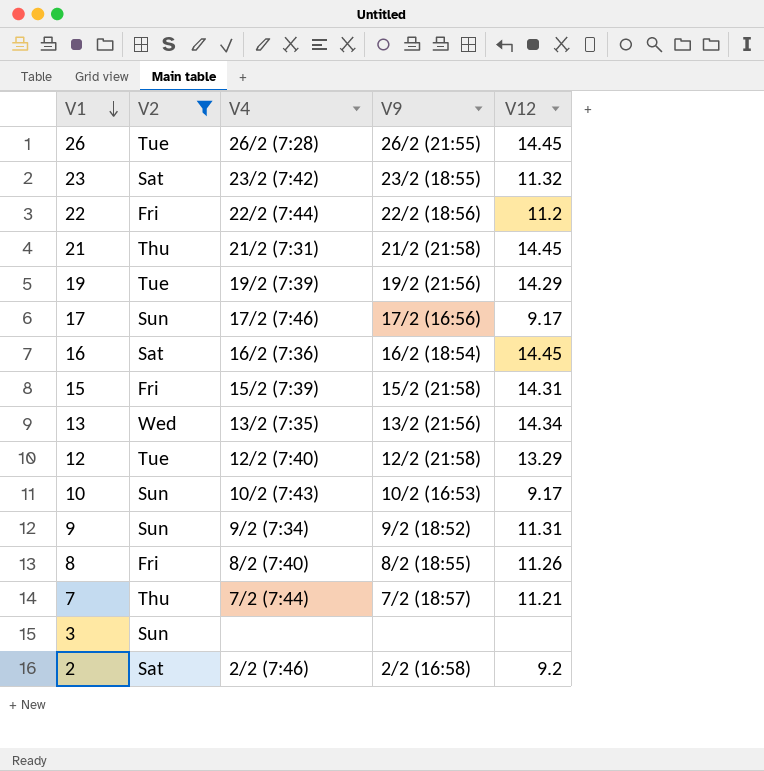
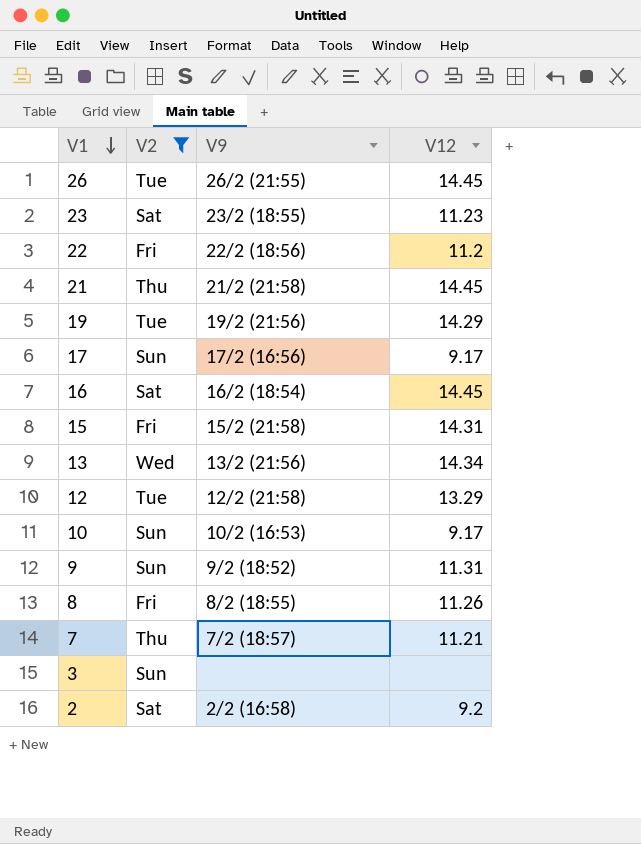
column V4 | position: 3 -> none
23 | V12: 11.32 -> 11.23

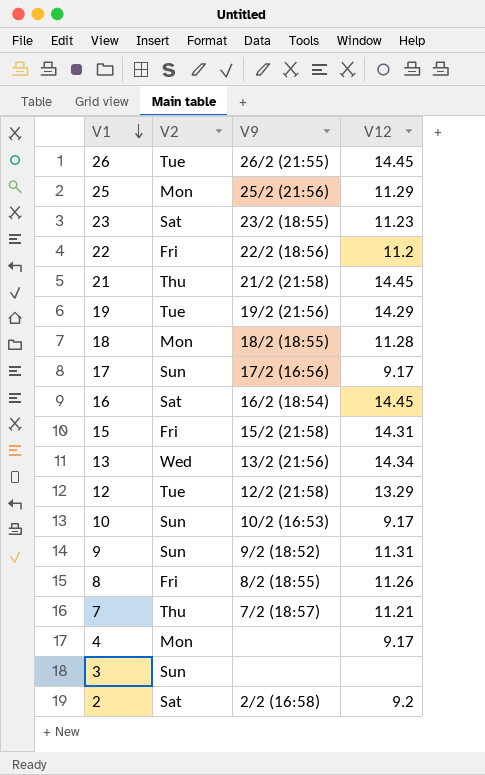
filter: V2 != Mon -> none

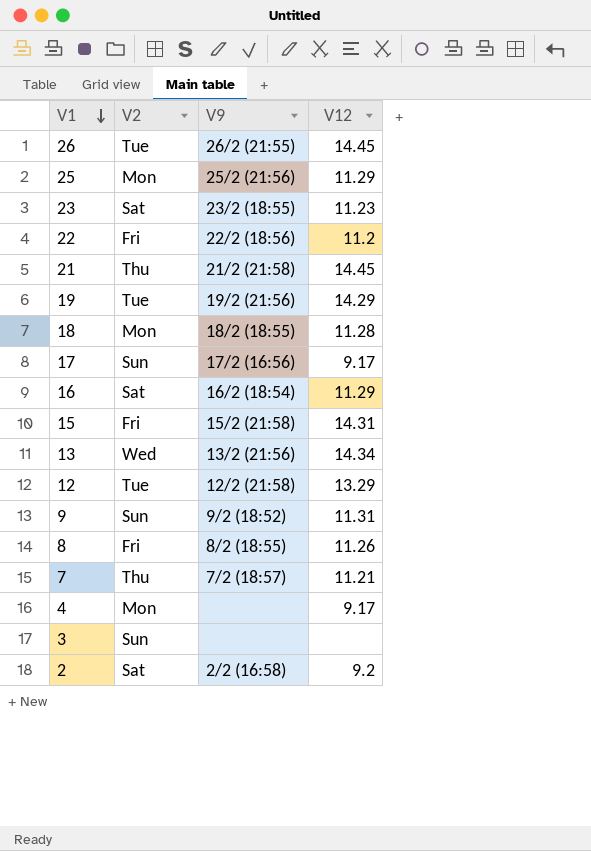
row 10: Sun | 10/2 (16:53) | 9.17 -> none
16 | V12: 14.45 -> 11.29

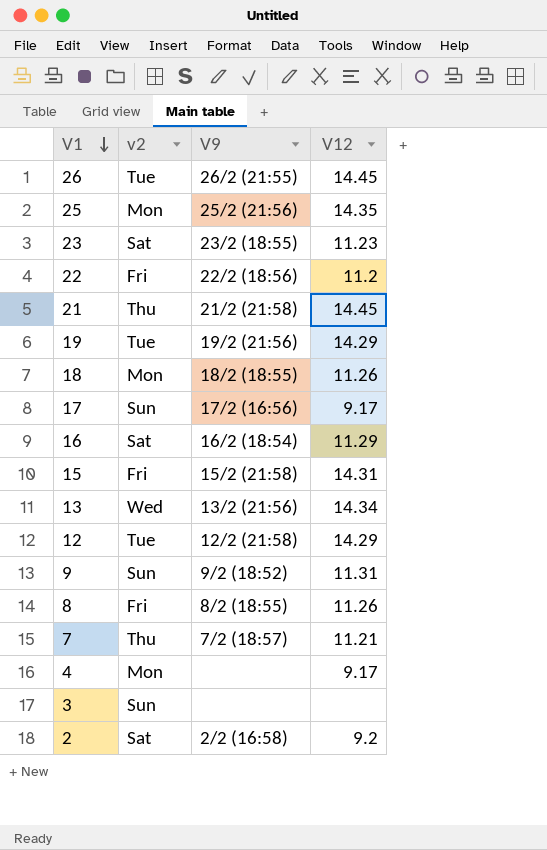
column name: V2 -> v2
25 | V12: 11.29 -> 14.35
18 | V12: 11.28 -> 11.26
12 | V12: 13.29 -> 14.29

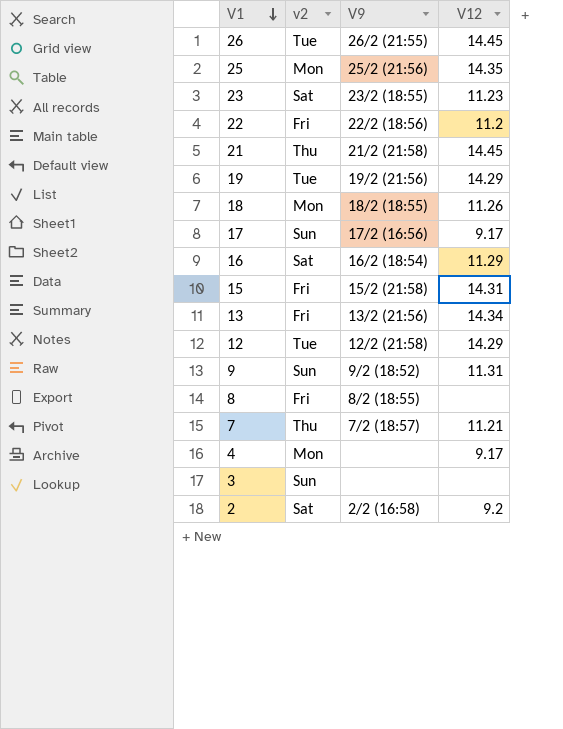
13 | v2: Wed -> Fri
8 | V12: 11.26 -> none

